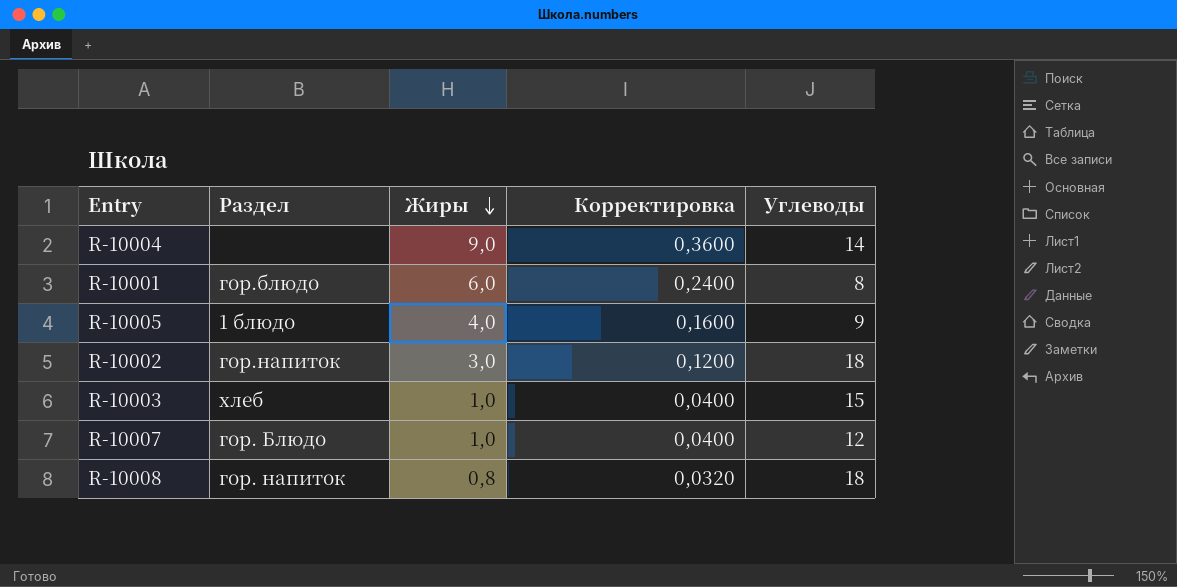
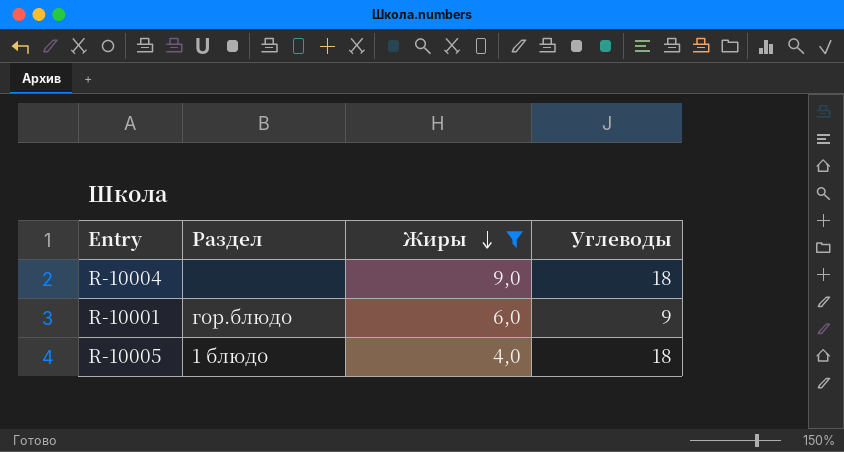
filter: none -> Жиры >= 4,0
column Корректировка | formula: [Жиры] * 0,04 -> none
R-10004 | Углеводы: 14 -> 18
R-10001 | Углеводы: 8 -> 9
R-10005 | Углеводы: 9 -> 18

